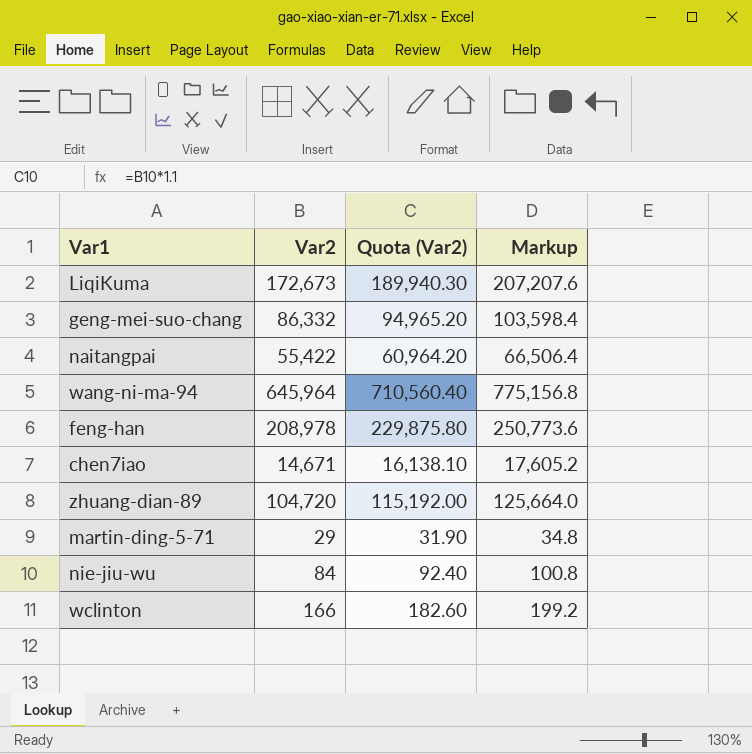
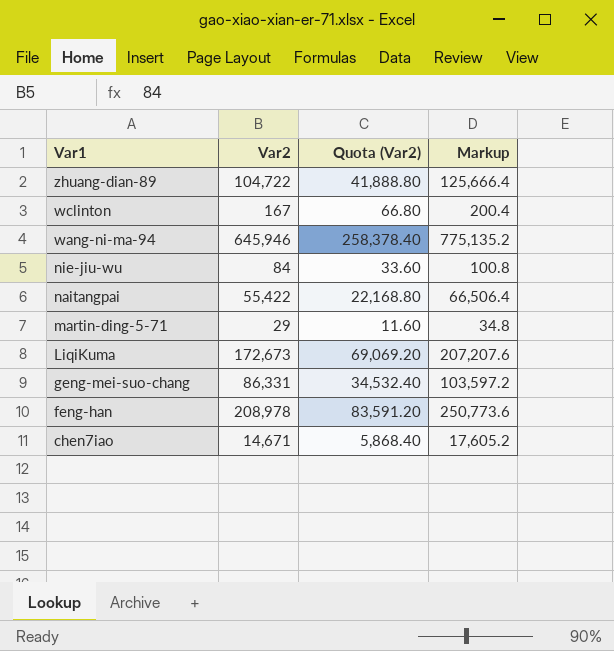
row order: none -> Var1 descending
column Quota (Var2) | formula: [Var2] * 1.1 -> [Var2] * 0.4
zhuang-dian-89 | Var2: 104,720 -> 104,722
zhuang-dian-89 | Markup: 125,664.0 -> 125,666.4
wclinton | Var2: 166 -> 167
wclinton | Markup: 199.2 -> 200.4
wang-ni-ma-94 | Var2: 645,964 -> 645,946
wang-ni-ma-94 | Markup: 775,156.8 -> 775,135.2
geng-mei-suo-chang | Var2: 86,332 -> 86,331
geng-mei-suo-chang | Markup: 103,598.4 -> 103,597.2

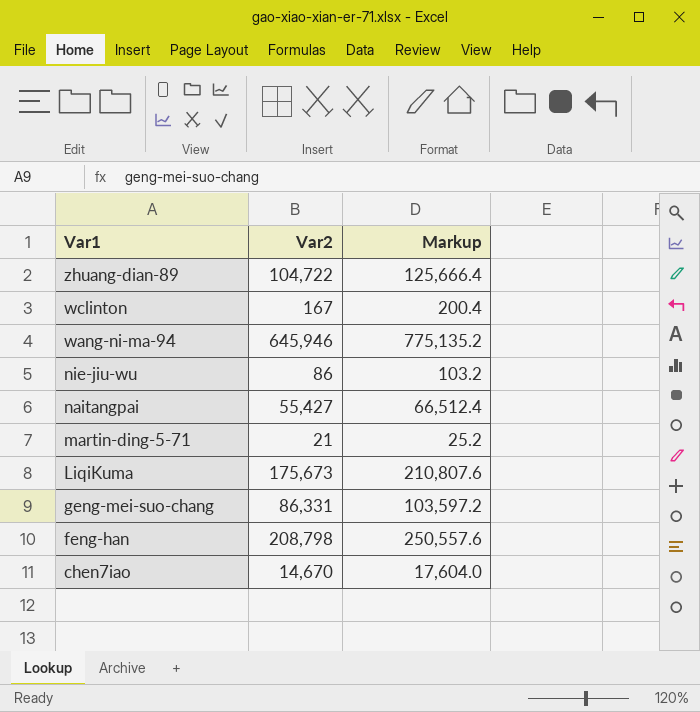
column Quota (Var2) | formula: [Var2] * 0.4 -> none
nie-jiu-wu | Var2: 84 -> 86
nie-jiu-wu | Markup: 100.8 -> 103.2
naitangpai | Var2: 55,422 -> 55,427
naitangpai | Markup: 66,506.4 -> 66,512.4
martin-ding-5-71 | Var2: 29 -> 21
martin-ding-5-71 | Markup: 34.8 -> 25.2
LiqiKuma | Var2: 172,673 -> 175,673
LiqiKuma | Markup: 207,207.6 -> 210,807.6
feng-han | Var2: 208,978 -> 208,798
feng-han | Markup: 250,773.6 -> 250,557.6
chen7iao | Var2: 14,671 -> 14,670
chen7iao | Markup: 17,605.2 -> 17,604.0

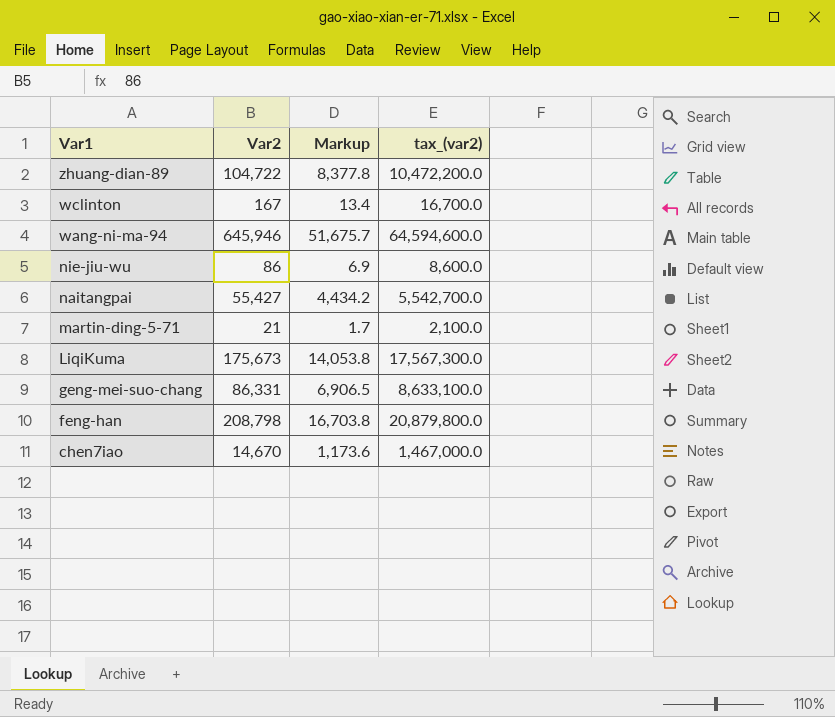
column Markup | formula: [Var2] * 1.2 -> [Var2] * 0.08
column tax_(var2) | formula: none -> [Var2] * 100

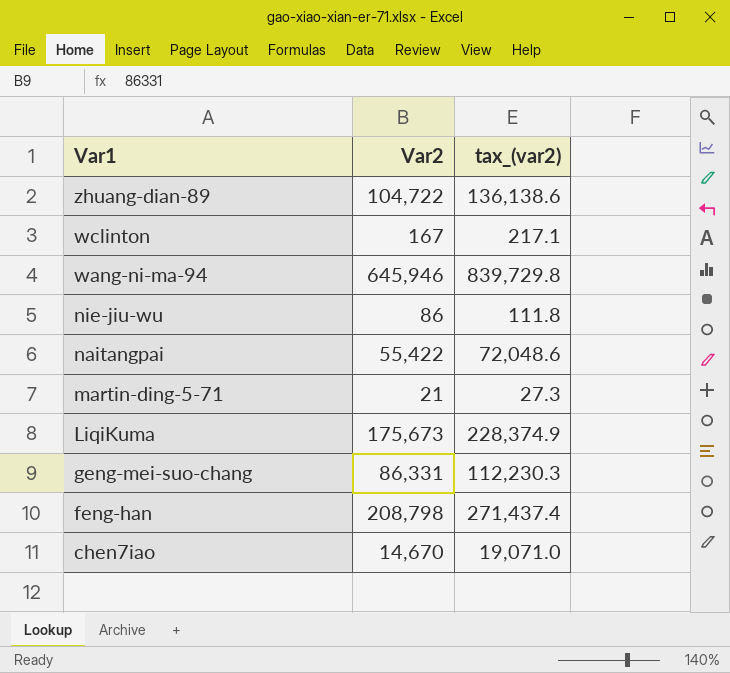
column Markup | formula: [Var2] * 0.08 -> none
column tax_(var2) | formula: [Var2] * 100 -> [Var2] * 1.3
naitangpai | Var2: 55,427 -> 55,422

